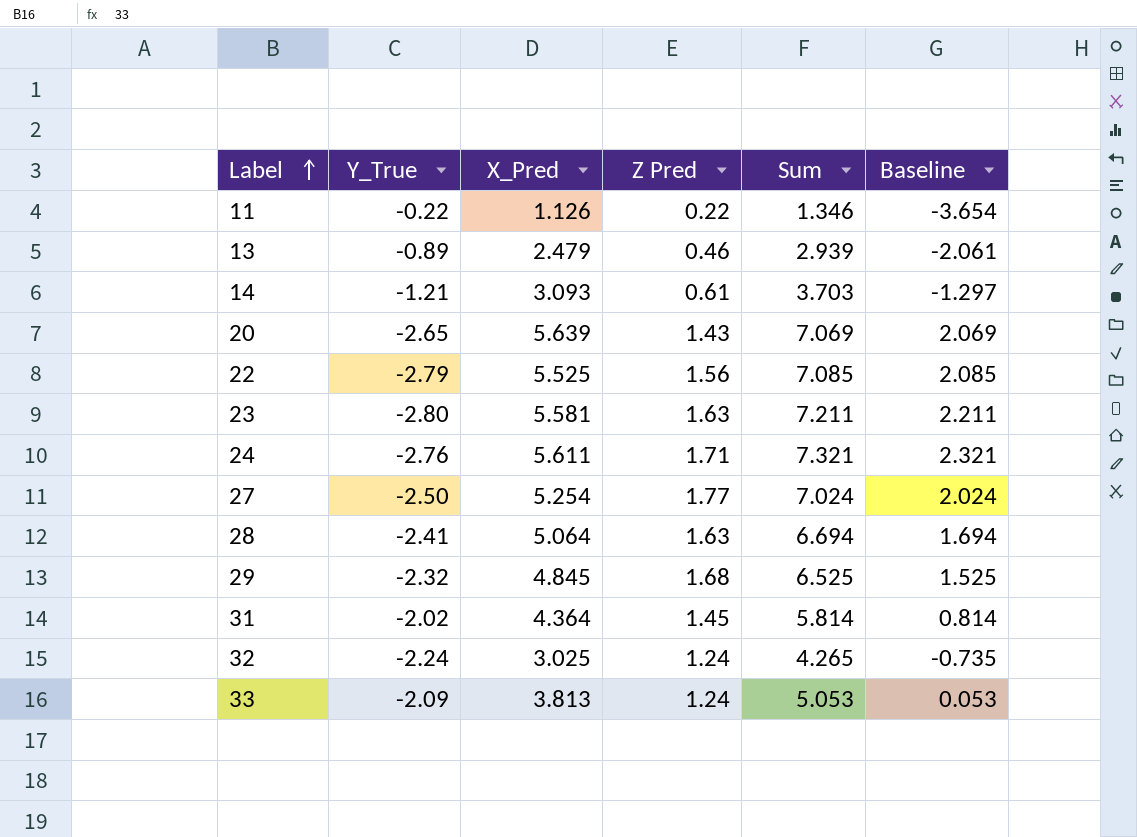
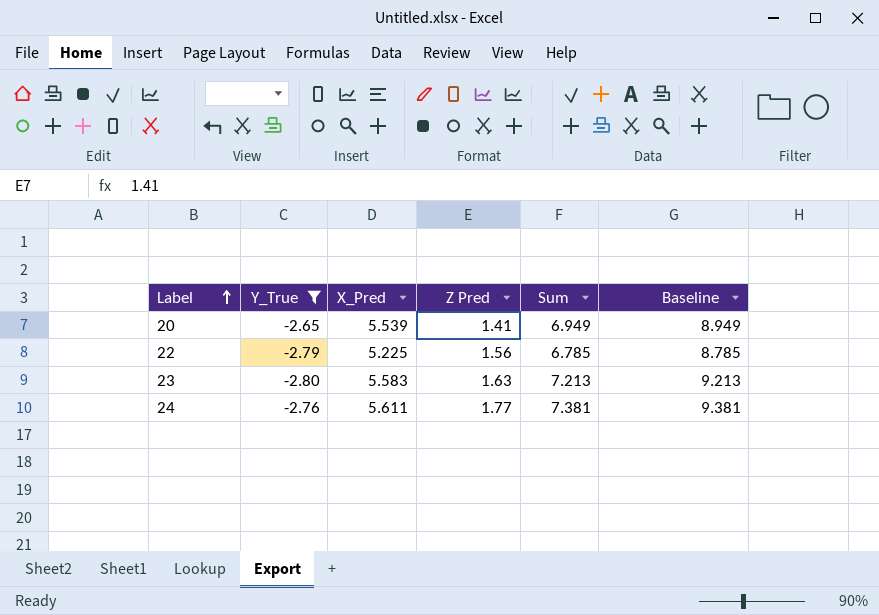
filter: none -> Y_True <= -2.65
column Baseline | formula: [Sum] - 5 -> [Sum] + 2
20 | X_Pred: 5.639 -> 5.539
20 | Z Pred: 1.43 -> 1.41
20 | Sum: 7.069 -> 6.949
22 | X_Pred: 5.525 -> 5.225
22 | Sum: 7.085 -> 6.785
23 | X_Pred: 5.581 -> 5.583
23 | Sum: 7.211 -> 7.213
24 | Z Pred: 1.71 -> 1.77
24 | Sum: 7.321 -> 7.381

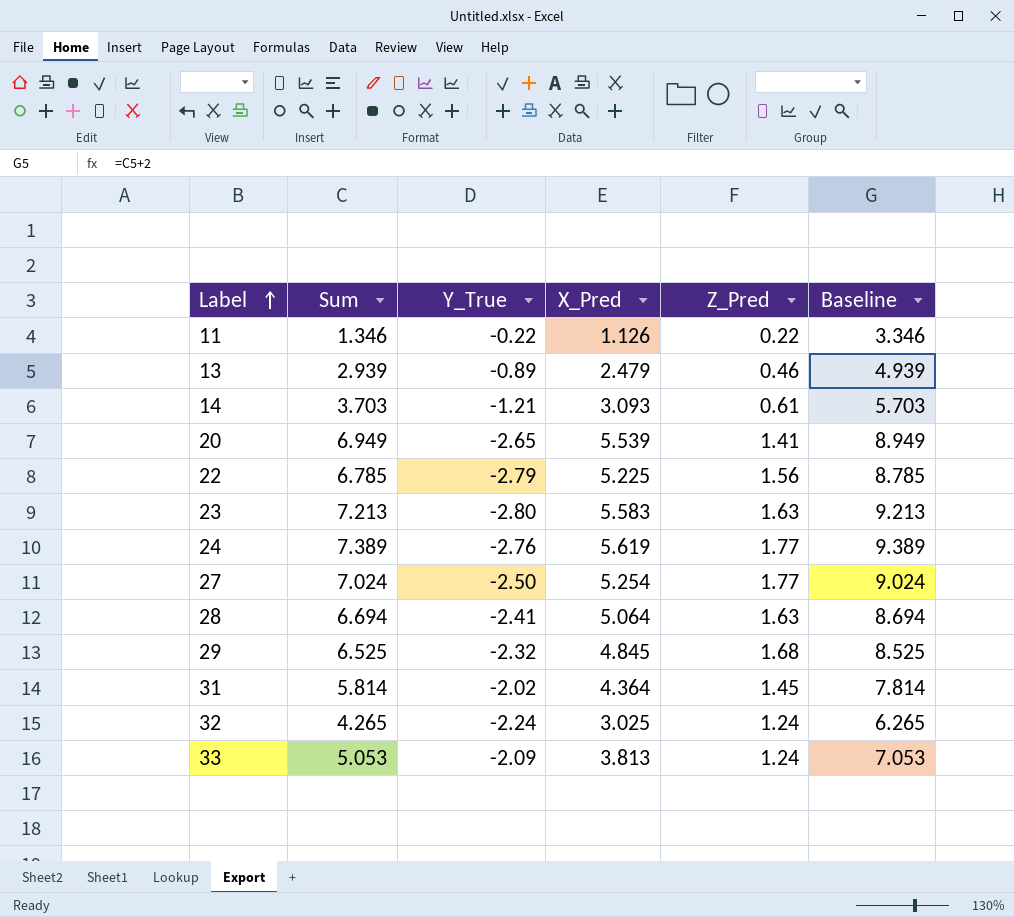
filter: Y_True <= -2.65 -> none
column Sum | position: 5 -> 2
column name: Z Pred -> Z_Pred
24 | Sum: 7.381 -> 7.389
24 | X_Pred: 5.611 -> 5.619
24 | Baseline: 9.381 -> 9.389

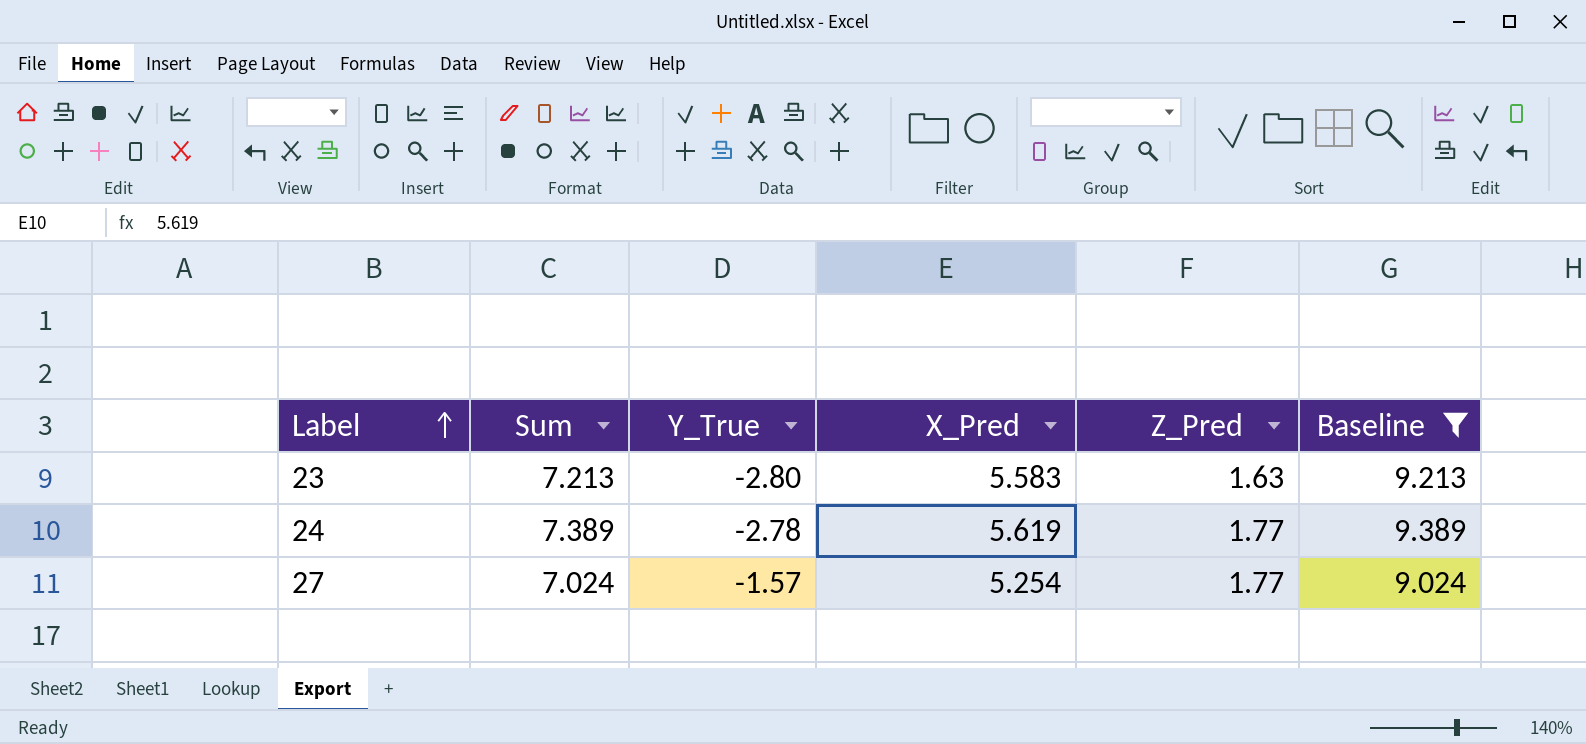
filter: none -> Baseline >= 9.024
24 | Y_True: -2.76 -> -2.78
27 | Y_True: -2.50 -> -1.57

